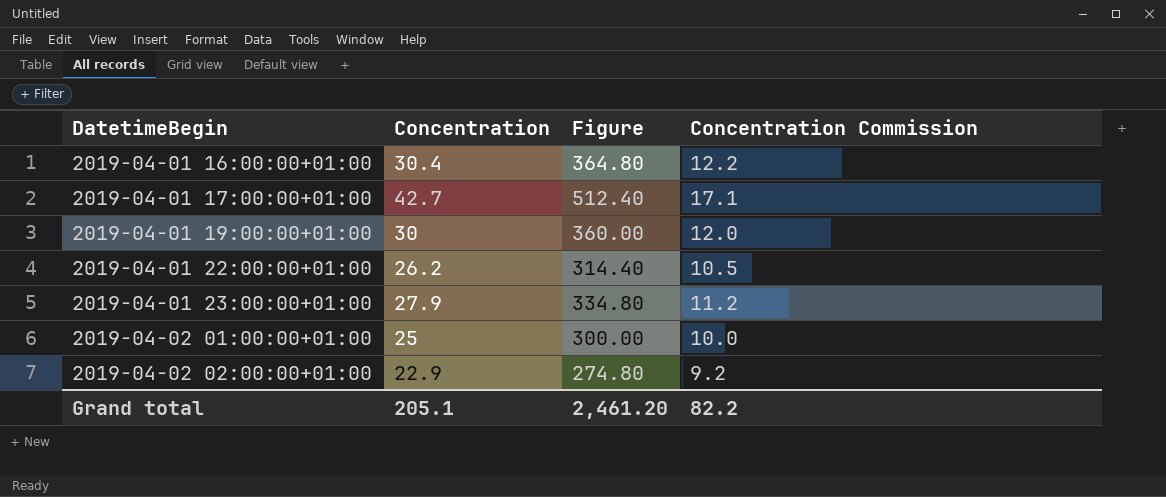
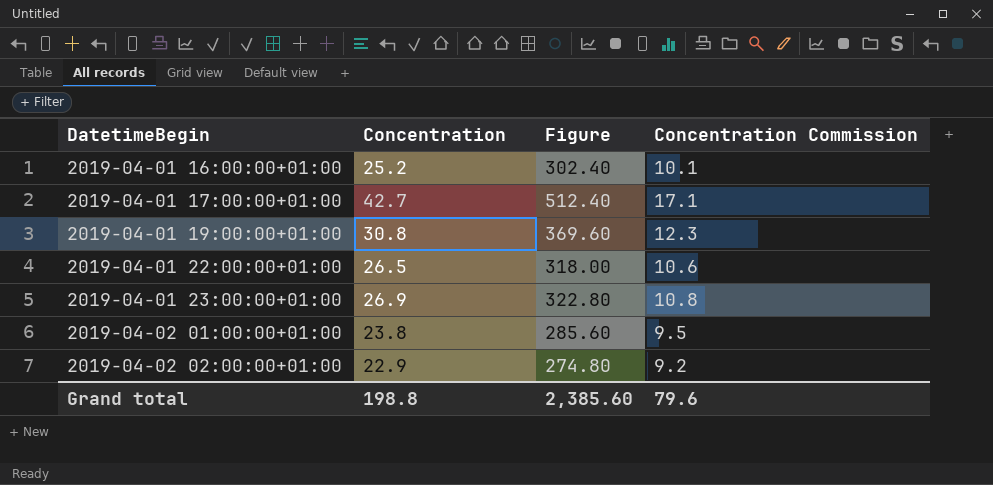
2019-04-01 16:00:00+01:00 | Concentration: 30.4 -> 25.2
2019-04-01 16:00:00+01:00 | Figure: 364.80 -> 302.40
2019-04-01 16:00:00+01:00 | Concentration Commission: 12.2 -> 10.1
2019-04-01 19:00:00+01:00 | Concentration: 30 -> 30.8
2019-04-01 19:00:00+01:00 | Figure: 360.00 -> 369.60
2019-04-01 19:00:00+01:00 | Concentration Commission: 12.0 -> 12.3
2019-04-01 22:00:00+01:00 | Concentration: 26.2 -> 26.5
2019-04-01 22:00:00+01:00 | Figure: 314.40 -> 318.00
2019-04-01 22:00:00+01:00 | Concentration Commission: 10.5 -> 10.6
2019-04-01 23:00:00+01:00 | Concentration: 27.9 -> 26.9
2019-04-01 23:00:00+01:00 | Figure: 334.80 -> 322.80
2019-04-01 23:00:00+01:00 | Concentration Commission: 11.2 -> 10.8
2019-04-02 01:00:00+01:00 | Concentration: 25 -> 23.8
2019-04-02 01:00:00+01:00 | Figure: 300.00 -> 285.60
2019-04-02 01:00:00+01:00 | Concentration Commission: 10.0 -> 9.5
Grand total | Concentration: 205.1 -> 198.8
Grand total | Figure: 2,461.20 -> 2,385.60
Grand total | Concentration Commission: 82.2 -> 79.6

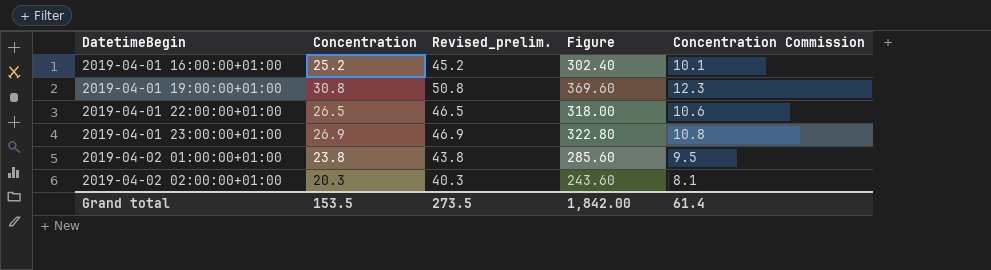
column Revised_prelim. | formula: none -> [Concentration] + 20
row 2019-04-01 17:00:00+01:00: 42.7 | 512.40 | 17.1 -> none
2019-04-02 02:00:00+01:00 | Concentration: 22.9 -> 20.3
2019-04-02 02:00:00+01:00 | Figure: 274.80 -> 243.60
2019-04-02 02:00:00+01:00 | Concentration Commission: 9.2 -> 8.1
Grand total | Concentration: 198.8 -> 153.5
Grand total | Figure: 2,385.60 -> 1,842.00
Grand total | Concentration Commission: 79.6 -> 61.4

